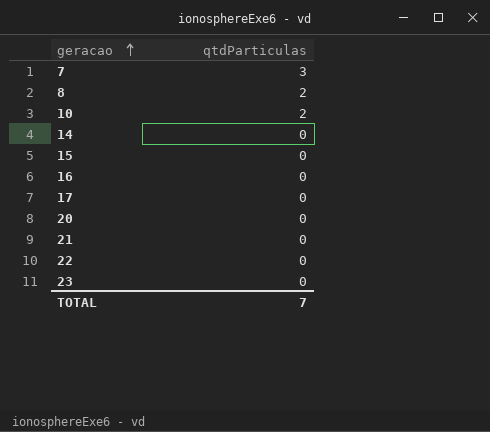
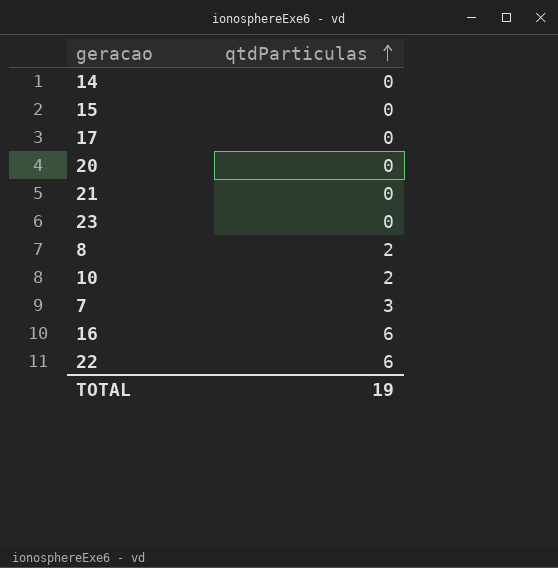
row order: geracao ascending -> qtdParticulas ascending
16 | qtdParticulas: 0 -> 6
22 | qtdParticulas: 0 -> 6
TOTAL | qtdParticulas: 7 -> 19

